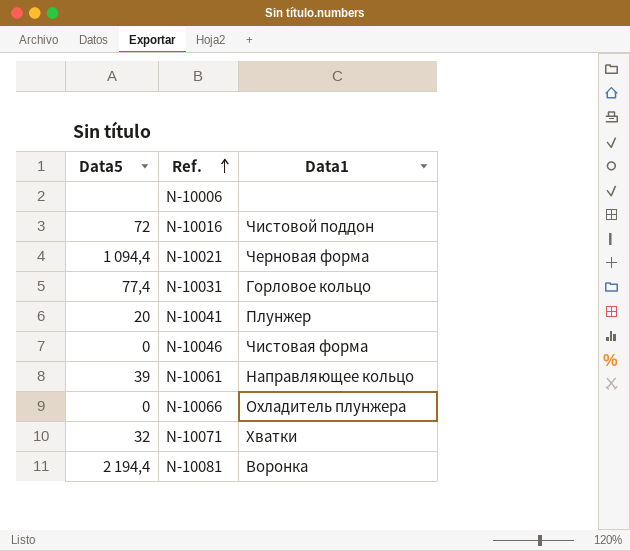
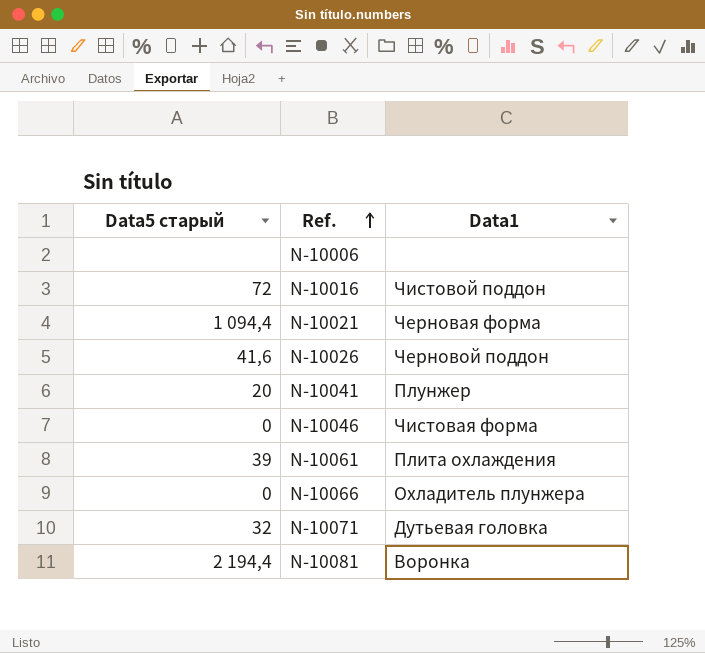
column name: Data5 -> Data5 старый
row N-10031: 77,4 | Горловое кольцо -> none
row N-10026: none -> 41,6 | Черновой поддон
N-10061 | Data1: Направляющее кольцо -> Плита охлаждения
N-10071 | Data1: Хватки -> Дутьевая головка

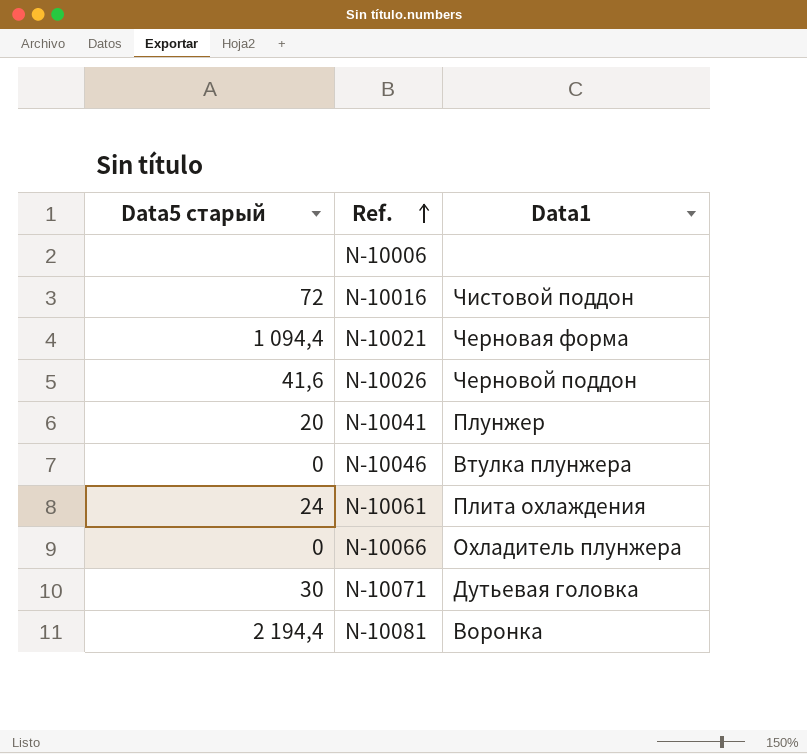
N-10046 | Data1: Чистовая форма -> Втулка плунжера
N-10061 | Data5 старый: 39 -> 24
N-10071 | Data5 старый: 32 -> 30

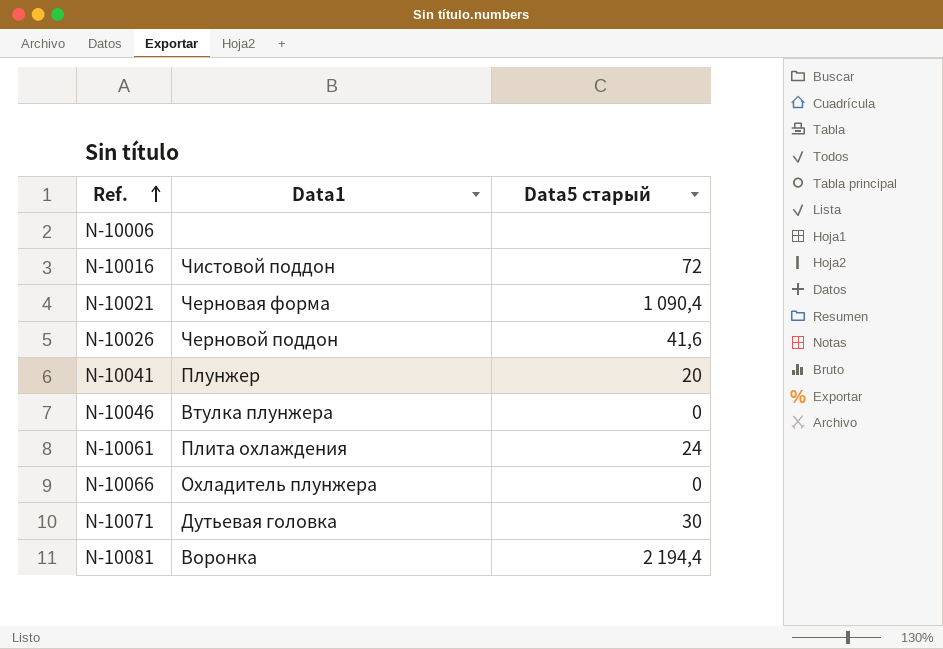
column Data5 старый | position: 1 -> 3
N-10021 | Data5 старый: 1 094,4 -> 1 090,4

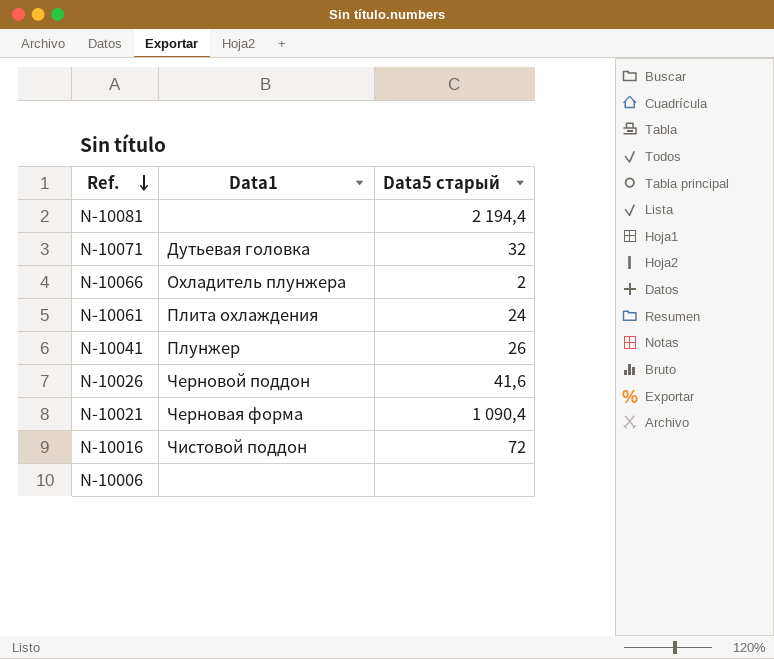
row order: Ref. ascending -> Ref. descending
row N-10046: Втулка плунжера | 0 -> none
N-10081 | Data1: Воронка -> none
N-10071 | Data5 старый: 30 -> 32
N-10066 | Data5 старый: 0 -> 2
N-10041 | Data5 старый: 20 -> 26

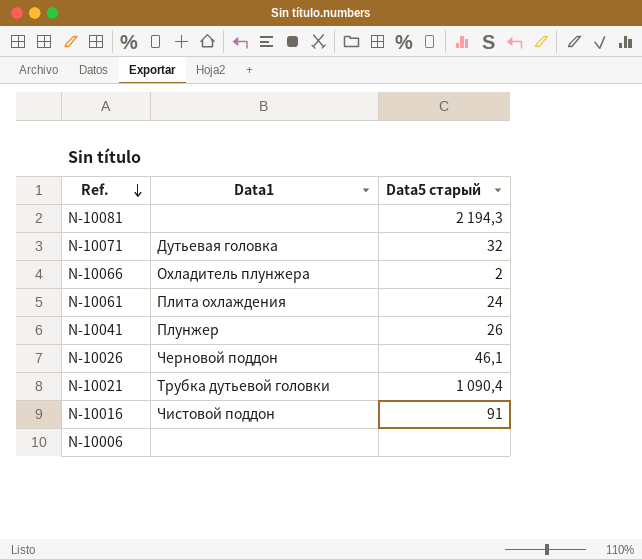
N-10081 | Data5 старый: 2 194,4 -> 2 194,3
N-10026 | Data5 старый: 41,6 -> 46,1
N-10021 | Data1: Черновая форма -> Трубка дутьевой головки
N-10016 | Data5 старый: 72 -> 91

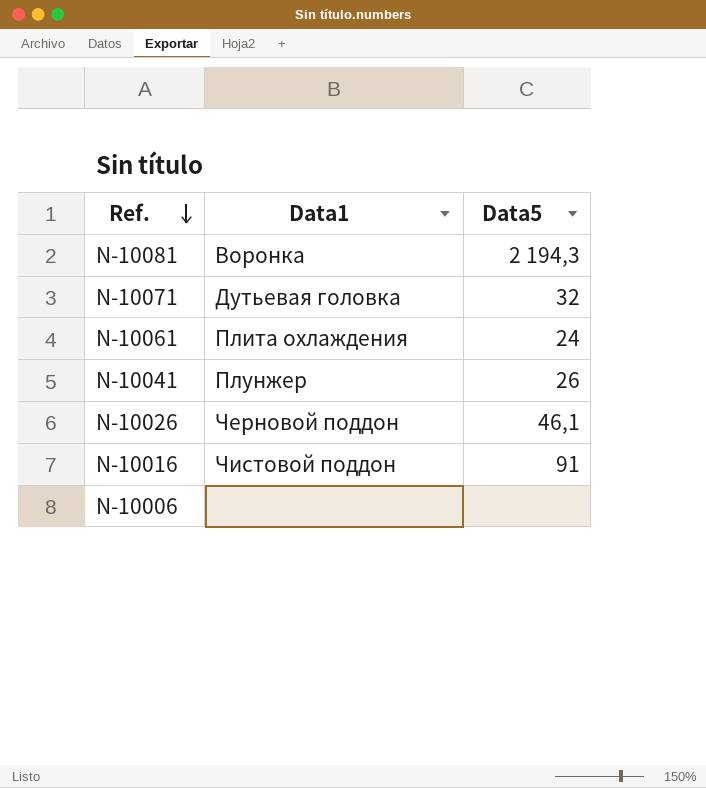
column name: Data5 старый -> Data5
row N-10066: Охладитель плунжера | 2 -> none
row N-10021: Трубка дутьевой головки | 1 090,4 -> none
N-10081 | Data1: none -> Воронка

